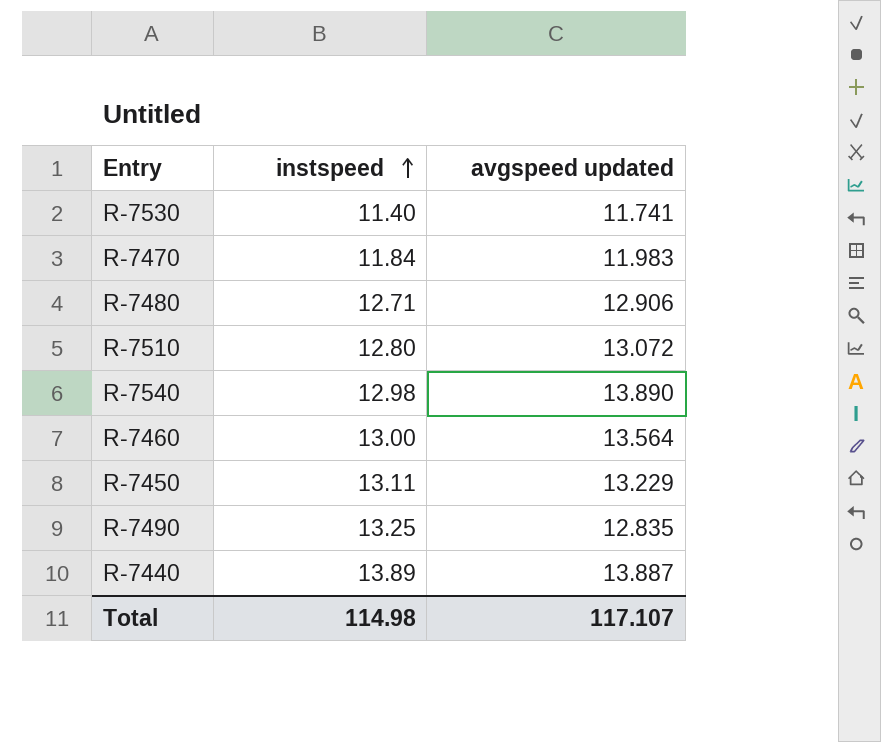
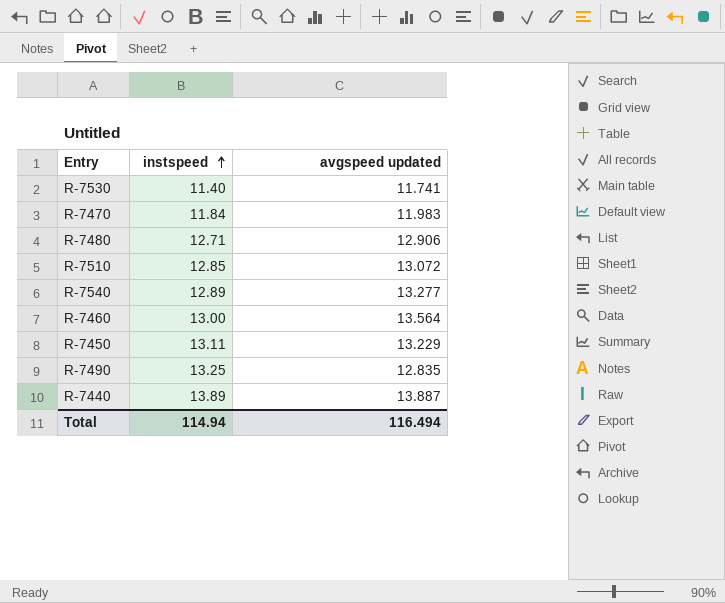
R-7510 | instspeed: 12.80 -> 12.85
R-7540 | instspeed: 12.98 -> 12.89
R-7540 | avgspeed updated: 13.890 -> 13.277
Total | instspeed: 114.98 -> 114.94
Total | avgspeed updated: 117.107 -> 116.494

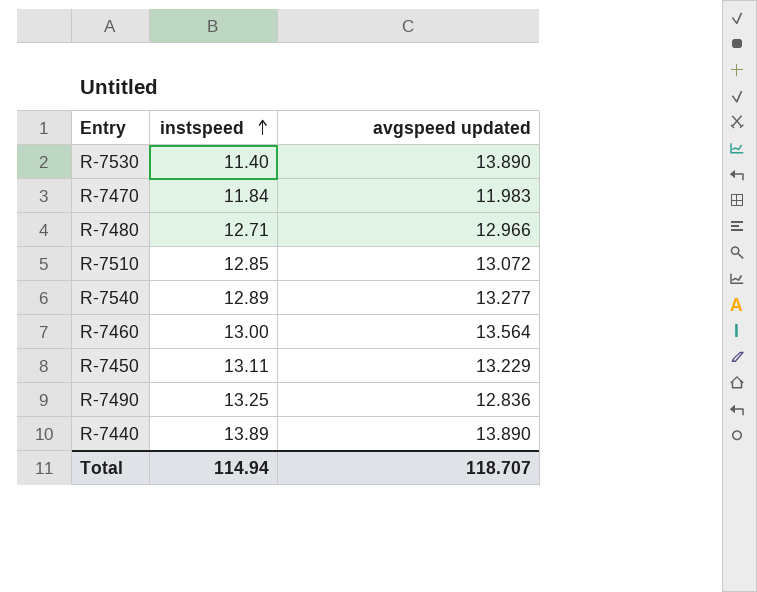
R-7530 | avgspeed updated: 11.741 -> 13.890
R-7480 | avgspeed updated: 12.906 -> 12.966
R-7490 | avgspeed updated: 12.835 -> 12.836
R-7440 | avgspeed updated: 13.887 -> 13.890
Total | avgspeed updated: 116.494 -> 118.707

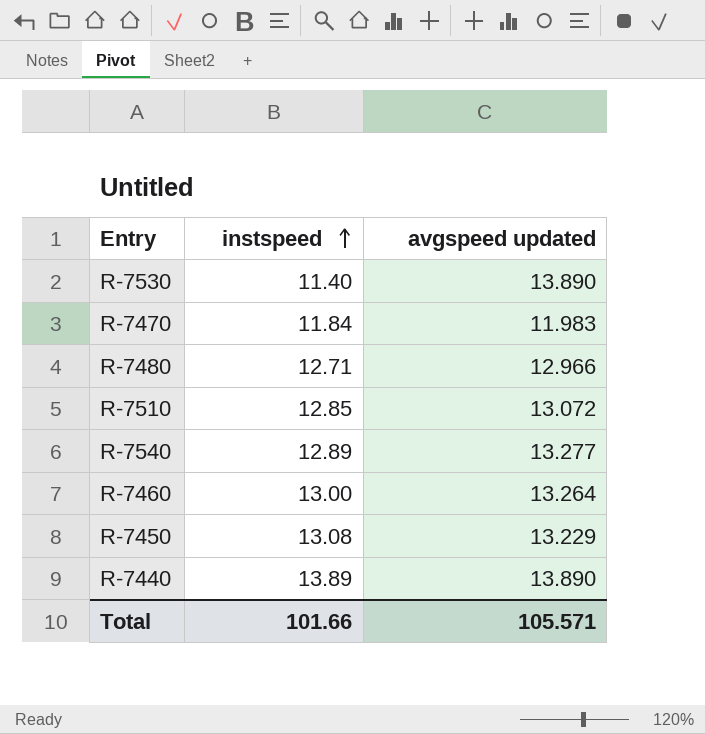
row R-7490: 13.25 | 12.836 -> none
R-7460 | avgspeed updated: 13.564 -> 13.264
R-7450 | instspeed: 13.11 -> 13.08
Total | instspeed: 114.94 -> 101.66
Total | avgspeed updated: 118.707 -> 105.571

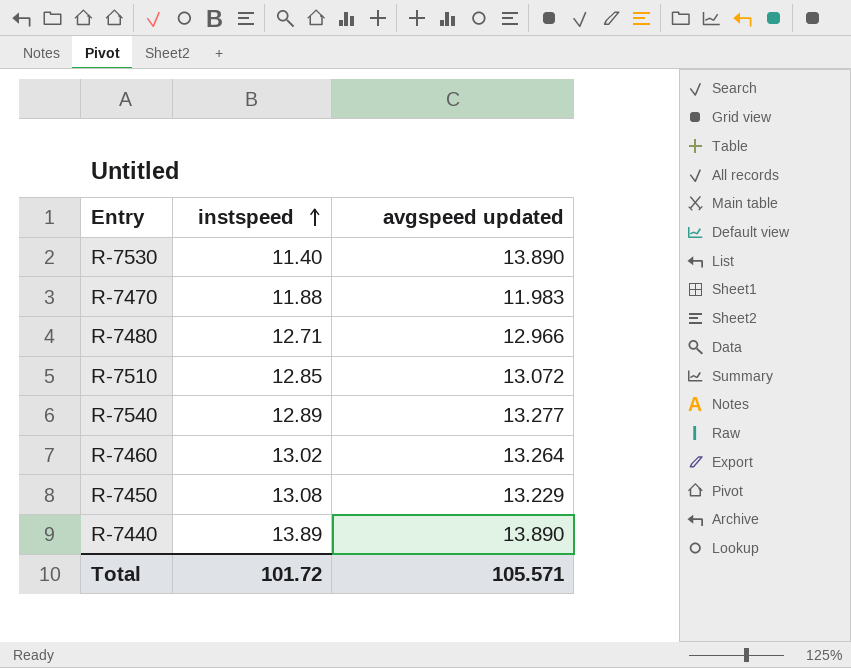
R-7470 | instspeed: 11.84 -> 11.88
R-7460 | instspeed: 13.00 -> 13.02
Total | instspeed: 101.66 -> 101.72

